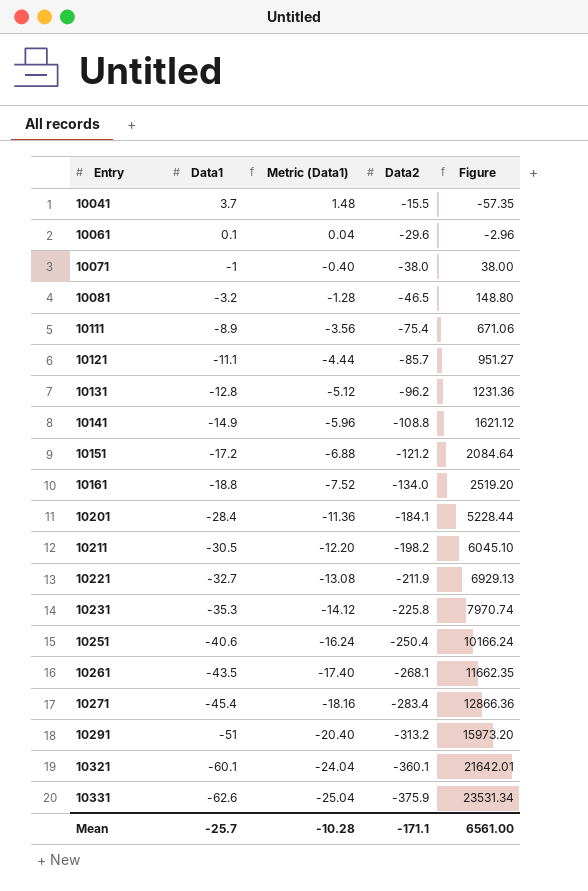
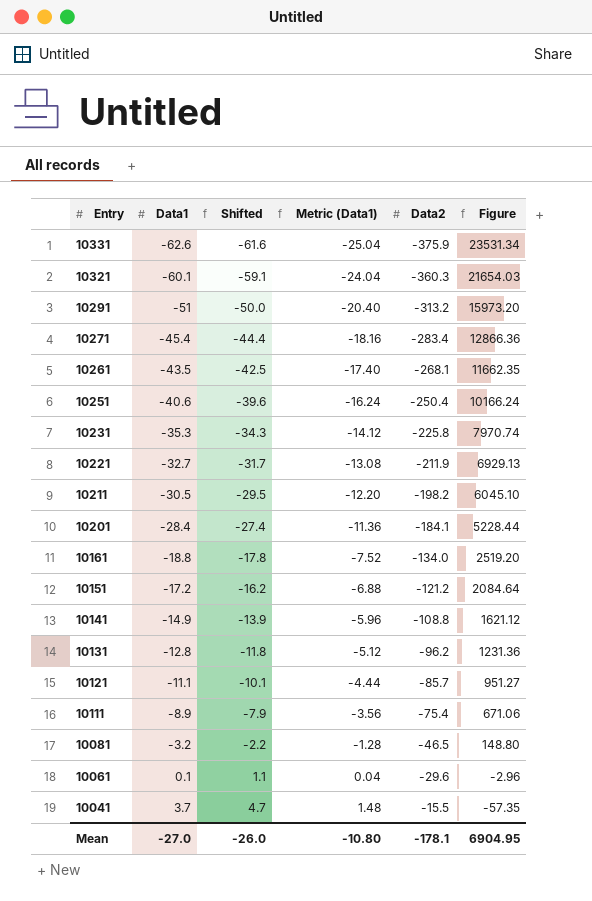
row order: Entry ascending -> Entry descending
column Shifted | formula: none -> [Data1] + 1
row 10071: -1 | -0.40 | -38.0 | 38.00 -> none
10321 | Data2: -360.1 -> -360.3
10321 | Figure: 21642.01 -> 21654.03
Mean | Data1: -25.7 -> -27.0
Mean | Metric (Data1): -10.28 -> -10.80
Mean | Data2: -171.1 -> -178.1
Mean | Figure: 6561.00 -> 6904.95

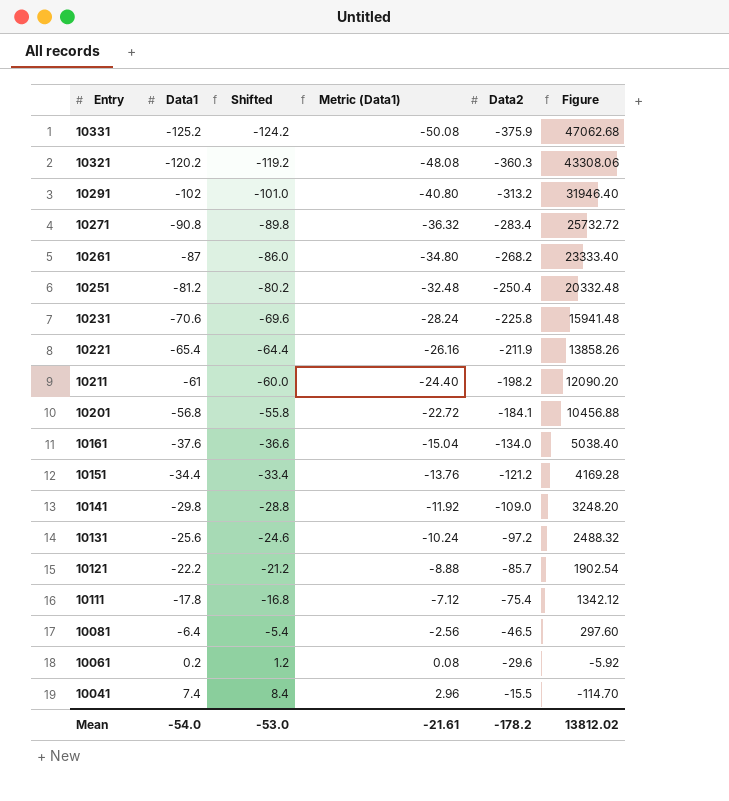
10331 | Data1: -62.6 -> -125.2
10331 | Shifted: -61.6 -> -124.2
10331 | Metric (Data1): -25.04 -> -50.08
10331 | Figure: 23531.34 -> 47062.68
10321 | Data1: -60.1 -> -120.2
10321 | Shifted: -59.1 -> -119.2
10321 | Metric (Data1): -24.04 -> -48.08
10321 | Figure: 21654.03 -> 43308.06
10291 | Data1: -51 -> -102
10291 | Shifted: -50.0 -> -101.0
10291 | Metric (Data1): -20.40 -> -40.80
10291 | Figure: 15973.20 -> 31946.40
10271 | Data1: -45.4 -> -90.8
10271 | Shifted: -44.4 -> -89.8
10271 | Metric (Data1): -18.16 -> -36.32
10271 | Figure: 12866.36 -> 25732.72
10261 | Data1: -43.5 -> -87
10261 | Shifted: -42.5 -> -86.0
10261 | Metric (Data1): -17.40 -> -34.80
10261 | Data2: -268.1 -> -268.2
10261 | Figure: 11662.35 -> 23333.40
10251 | Data1: -40.6 -> -81.2
10251 | Shifted: -39.6 -> -80.2
10251 | Metric (Data1): -16.24 -> -32.48
10251 | Figure: 10166.24 -> 20332.48
10231 | Data1: -35.3 -> -70.6
10231 | Shifted: -34.3 -> -69.6
10231 | Metric (Data1): -14.12 -> -28.24
10231 | Figure: 7970.74 -> 15941.48
10221 | Data1: -32.7 -> -65.4
10221 | Shifted: -31.7 -> -64.4
10221 | Metric (Data1): -13.08 -> -26.16
10221 | Figure: 6929.13 -> 13858.26
10211 | Data1: -30.5 -> -61
10211 | Shifted: -29.5 -> -60.0
10211 | Metric (Data1): -12.20 -> -24.40
10211 | Figure: 6045.10 -> 12090.20
10201 | Data1: -28.4 -> -56.8
10201 | Shifted: -27.4 -> -55.8
10201 | Metric (Data1): -11.36 -> -22.72
10201 | Figure: 5228.44 -> 10456.88
10161 | Data1: -18.8 -> -37.6
10161 | Shifted: -17.8 -> -36.6
10161 | Metric (Data1): -7.52 -> -15.04
10161 | Figure: 2519.20 -> 5038.40
10151 | Data1: -17.2 -> -34.4
10151 | Shifted: -16.2 -> -33.4
10151 | Metric (Data1): -6.88 -> -13.76
10151 | Figure: 2084.64 -> 4169.28
10141 | Data1: -14.9 -> -29.8
10141 | Shifted: -13.9 -> -28.8
10141 | Metric (Data1): -5.96 -> -11.92
10141 | Data2: -108.8 -> -109.0
10141 | Figure: 1621.12 -> 3248.20
10131 | Data1: -12.8 -> -25.6
10131 | Shifted: -11.8 -> -24.6
10131 | Metric (Data1): -5.12 -> -10.24
10131 | Data2: -96.2 -> -97.2
10131 | Figure: 1231.36 -> 2488.32
10121 | Data1: -11.1 -> -22.2
10121 | Shifted: -10.1 -> -21.2
10121 | Metric (Data1): -4.44 -> -8.88
10121 | Figure: 951.27 -> 1902.54
10111 | Data1: -8.9 -> -17.8
10111 | Shifted: -7.9 -> -16.8
10111 | Metric (Data1): -3.56 -> -7.12
10111 | Figure: 671.06 -> 1342.12
10081 | Data1: -3.2 -> -6.4
10081 | Shifted: -2.2 -> -5.4
10081 | Metric (Data1): -1.28 -> -2.56
10081 | Figure: 148.80 -> 297.60
10061 | Data1: 0.1 -> 0.2
10061 | Shifted: 1.1 -> 1.2
10061 | Metric (Data1): 0.04 -> 0.08
10061 | Figure: -2.96 -> -5.92
10041 | Data1: 3.7 -> 7.4
10041 | Shifted: 4.7 -> 8.4
10041 | Metric (Data1): 1.48 -> 2.96
10041 | Figure: -57.35 -> -114.70
Mean | Data1: -27.0 -> -54.0
Mean | Shifted: -26.0 -> -53.0
Mean | Metric (Data1): -10.80 -> -21.61
Mean | Data2: -178.1 -> -178.2
Mean | Figure: 6904.95 -> 13812.02

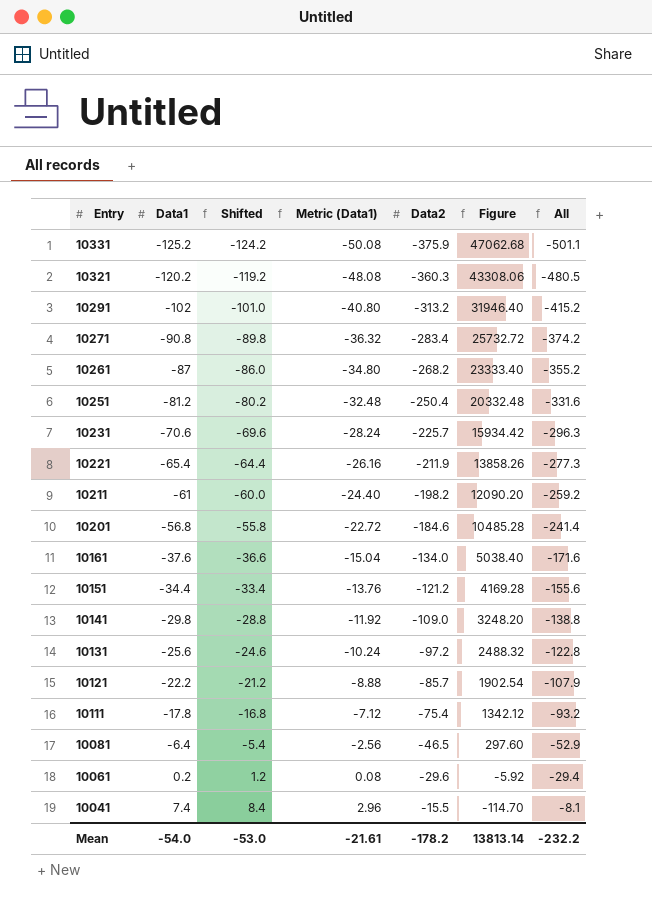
column All | formula: none -> [Data1] + [Data2]
10231 | Data2: -225.8 -> -225.7
10231 | Figure: 15941.48 -> 15934.42
10201 | Data2: -184.1 -> -184.6
10201 | Figure: 10456.88 -> 10485.28
Mean | Figure: 13812.02 -> 13813.14

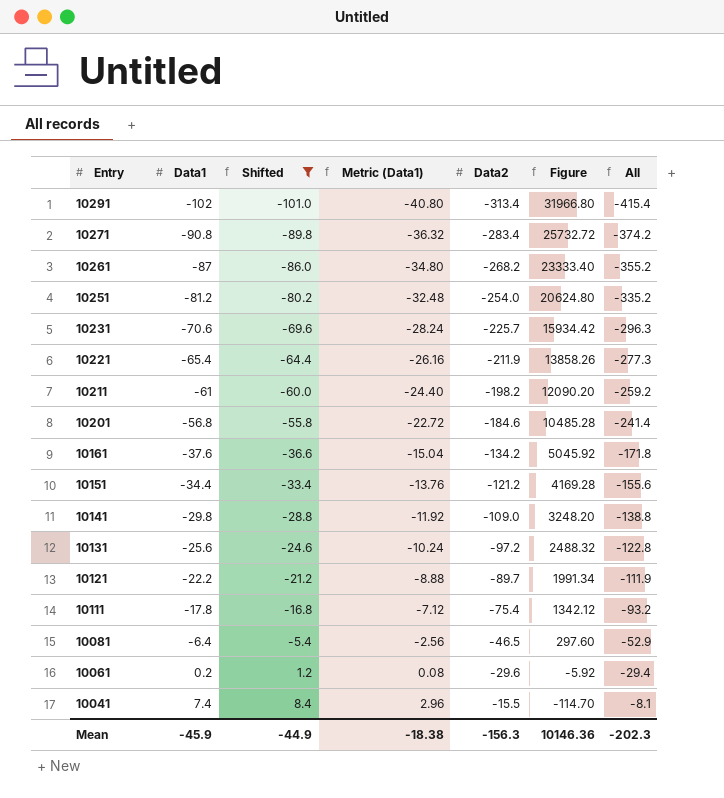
filter: none -> Shifted >= -101.0
10291 | Data2: -313.2 -> -313.4
10291 | Figure: 31946.40 -> 31966.80
10291 | All: -415.2 -> -415.4
10251 | Data2: -250.4 -> -254.0
10251 | Figure: 20332.48 -> 20624.80
10251 | All: -331.6 -> -335.2
10161 | Data2: -134.0 -> -134.2
10161 | Figure: 5038.40 -> 5045.92
10161 | All: -171.6 -> -171.8
10121 | Data2: -85.7 -> -89.7
10121 | Figure: 1902.54 -> 1991.34
10121 | All: -107.9 -> -111.9
Mean | Data1: -54.0 -> -45.9
Mean | Shifted: -53.0 -> -44.9
Mean | Metric (Data1): -21.61 -> -18.38
Mean | Data2: -178.2 -> -156.3
Mean | Figure: 13813.14 -> 10146.36
Mean | All: -232.2 -> -202.3

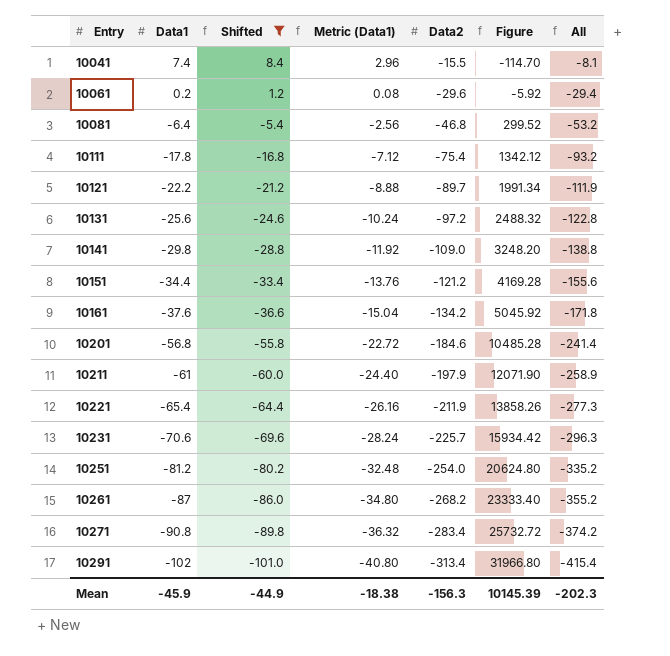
row order: Entry descending -> Entry ascending
10081 | Data2: -46.5 -> -46.8
10081 | Figure: 297.60 -> 299.52
10081 | All: -52.9 -> -53.2
10211 | Data2: -198.2 -> -197.9
10211 | Figure: 12090.20 -> 12071.90
10211 | All: -259.2 -> -258.9
Mean | Figure: 10146.36 -> 10145.39

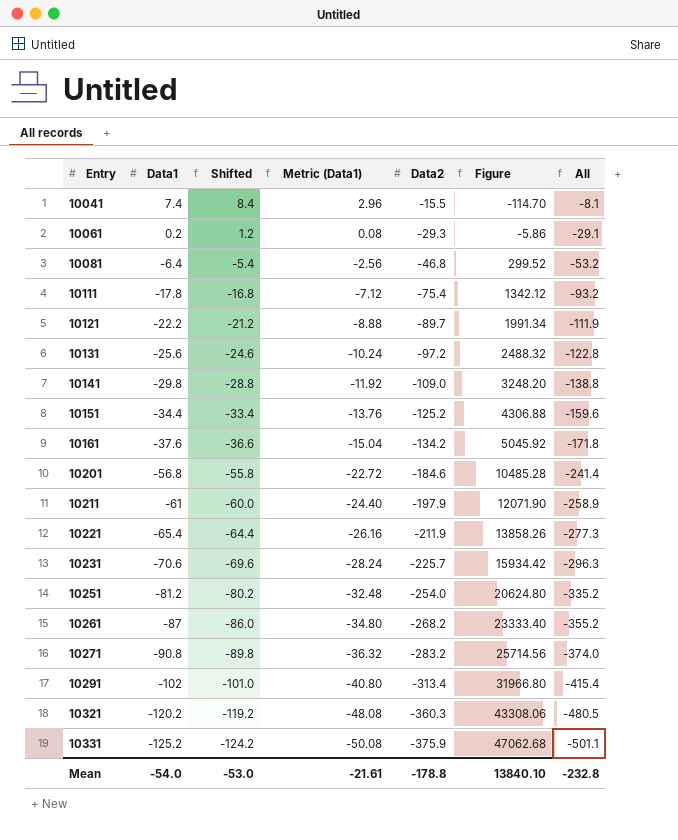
filter: Shifted >= -101.0 -> none
10061 | Data2: -29.6 -> -29.3
10061 | Figure: -5.92 -> -5.86
10061 | All: -29.4 -> -29.1
10151 | Data2: -121.2 -> -125.2
10151 | Figure: 4169.28 -> 4306.88
10151 | All: -155.6 -> -159.6
10271 | Data2: -283.4 -> -283.2
10271 | Figure: 25732.72 -> 25714.56
10271 | All: -374.2 -> -374.0
Mean | Data1: -45.9 -> -54.0
Mean | Shifted: -44.9 -> -53.0
Mean | Metric (Data1): -18.38 -> -21.61
Mean | Data2: -156.3 -> -178.8
Mean | Figure: 10145.39 -> 13840.10
Mean | All: -202.3 -> -232.8

